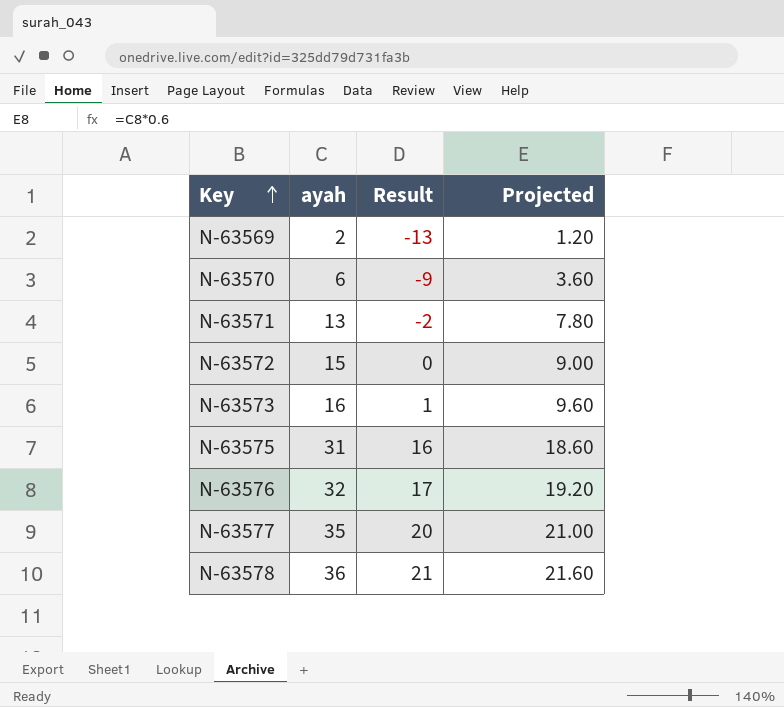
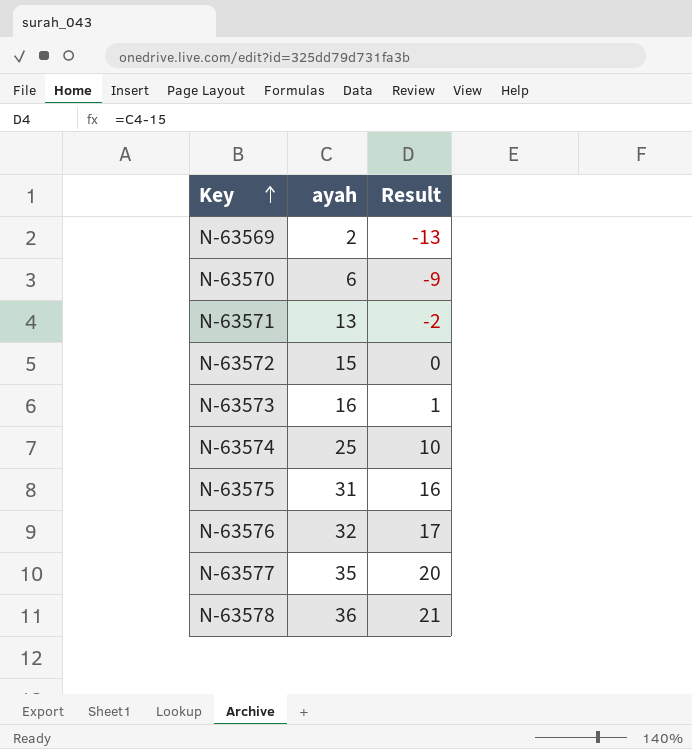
column Projected | formula: [ayah] * 0.6 -> none
row N-63574: none -> 25 | 10

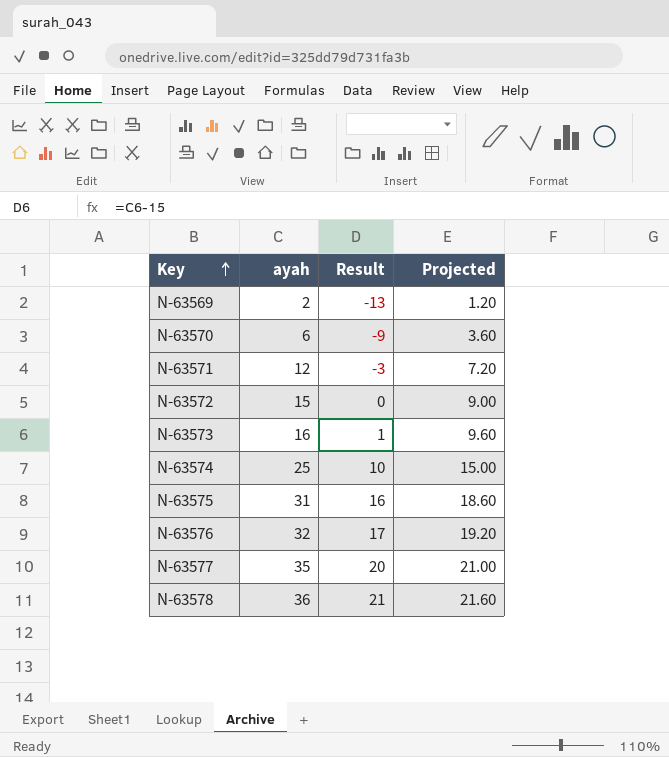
column Projected | formula: none -> [ayah] * 0.6
N-63571 | ayah: 13 -> 12
N-63571 | Result: -2 -> -3

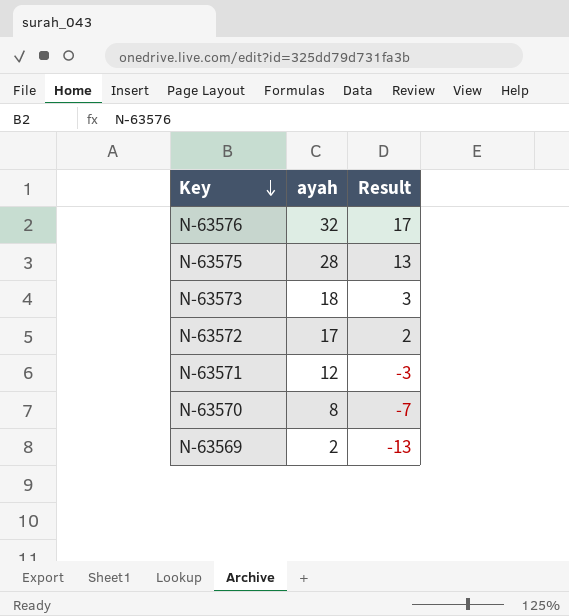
row order: Key ascending -> Key descending
column Projected | formula: [ayah] * 0.6 -> none
row N-63574: 25 | 10 | 15.00 -> none
row N-63577: 35 | 20 | 21.00 -> none
row N-63578: 36 | 21 | 21.60 -> none
N-63575 | ayah: 31 -> 28
N-63575 | Result: 16 -> 13
N-63573 | ayah: 16 -> 18
N-63573 | Result: 1 -> 3
N-63572 | ayah: 15 -> 17
N-63572 | Result: 0 -> 2
N-63570 | ayah: 6 -> 8
N-63570 | Result: -9 -> -7

